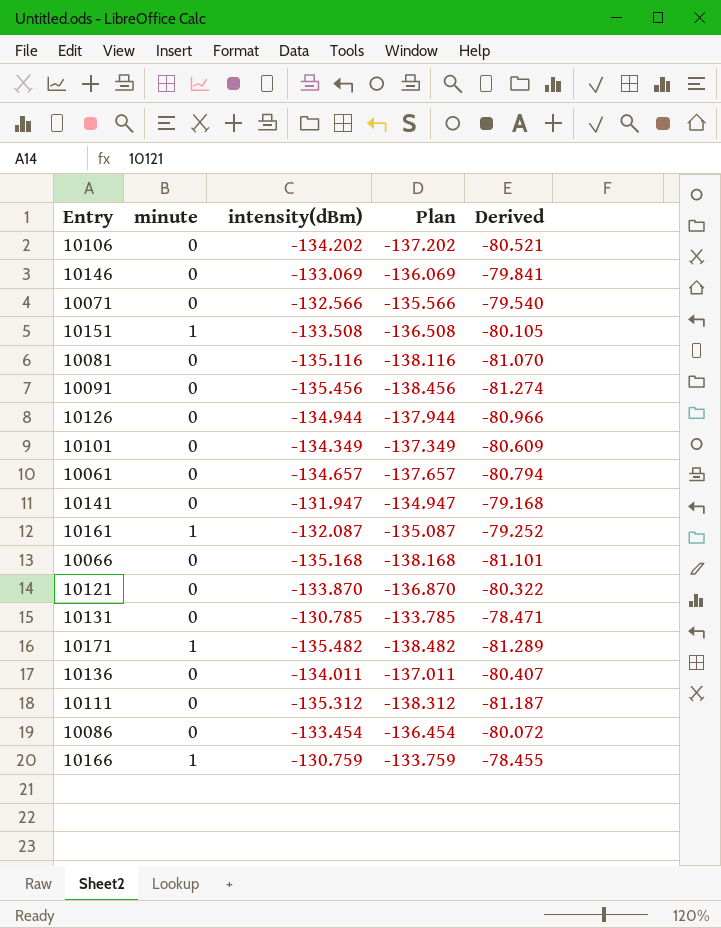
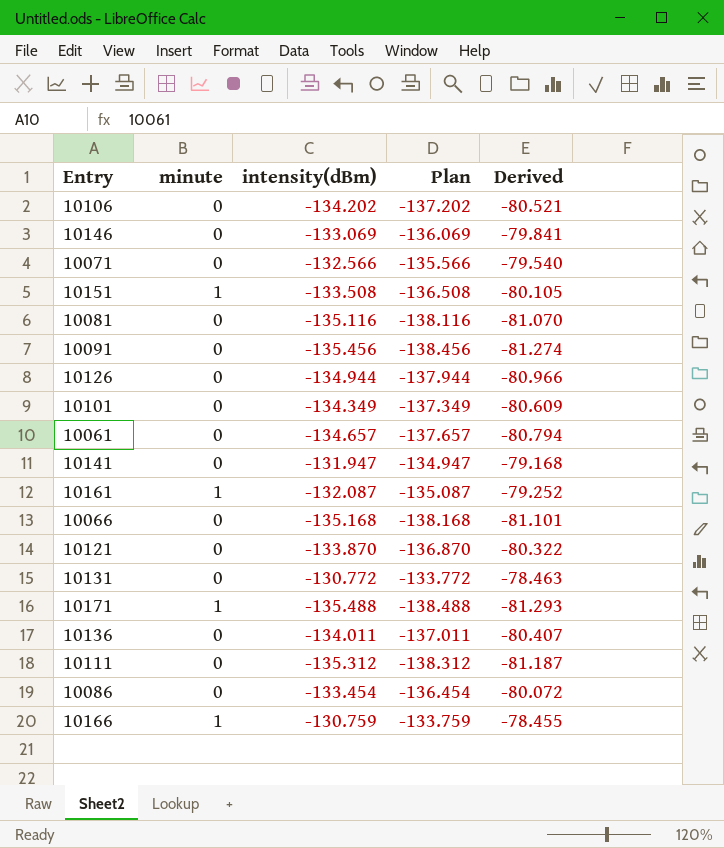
10131 | intensity(dBm): -130.785 -> -130.772
10131 | Plan: -133.785 -> -133.772
10131 | Derived: -78.471 -> -78.463
10171 | intensity(dBm): -135.482 -> -135.488
10171 | Plan: -138.482 -> -138.488
10171 | Derived: -81.289 -> -81.293

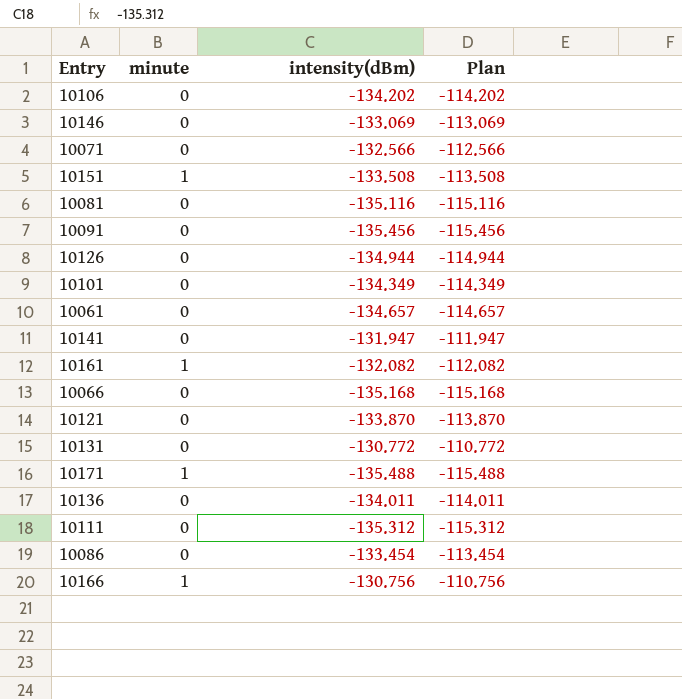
column Derived | formula: [intensity(dBm)] * 0.6 -> none
column Plan | formula: [intensity(dBm)] - 3 -> [intensity(dBm)] + 20
10161 | intensity(dBm): -132.087 -> -132.082
10166 | intensity(dBm): -130.759 -> -130.756

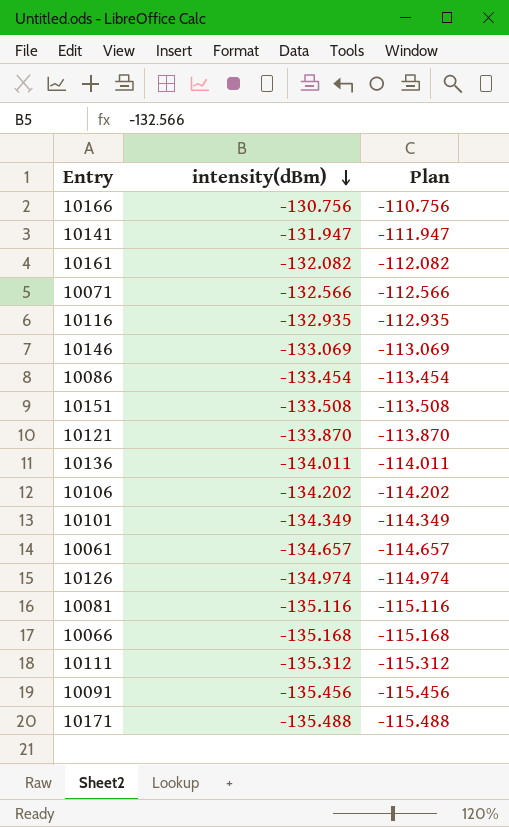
row order: none -> intensity(dBm) descending
column minute | position: 2 -> none
row 10131: 0 | -130.772 | -110.772 -> none
row 10116: none -> -132.935 | -112.935
10126 | intensity(dBm): -134.944 -> -134.974
10126 | Plan: -114.944 -> -114.974

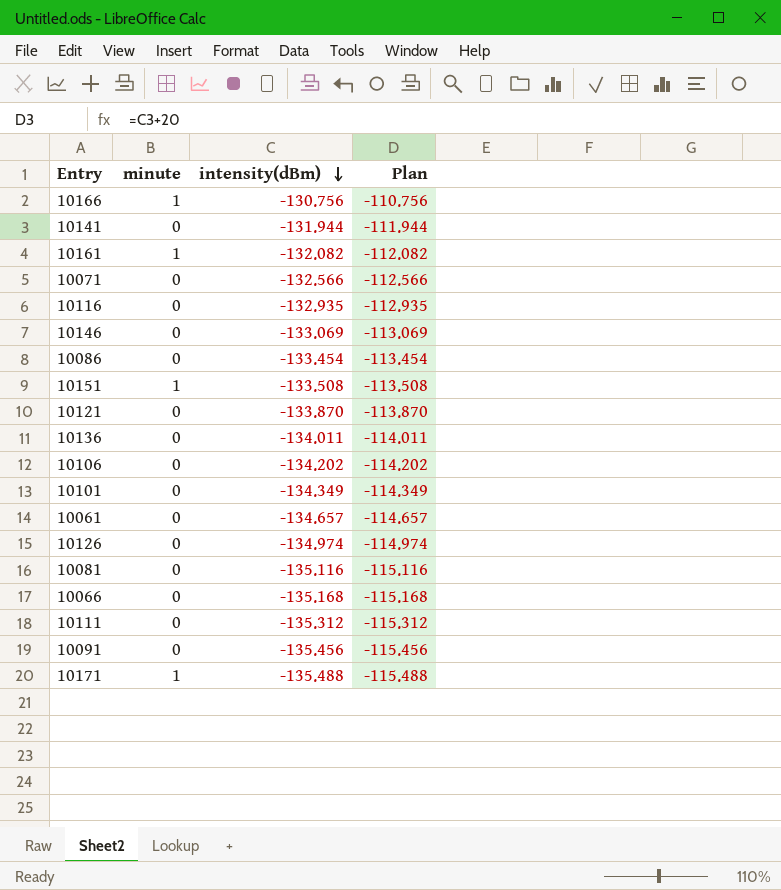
column minute | position: none -> 2
10141 | intensity(dBm): -131.947 -> -131.944
10141 | Plan: -111.947 -> -111.944

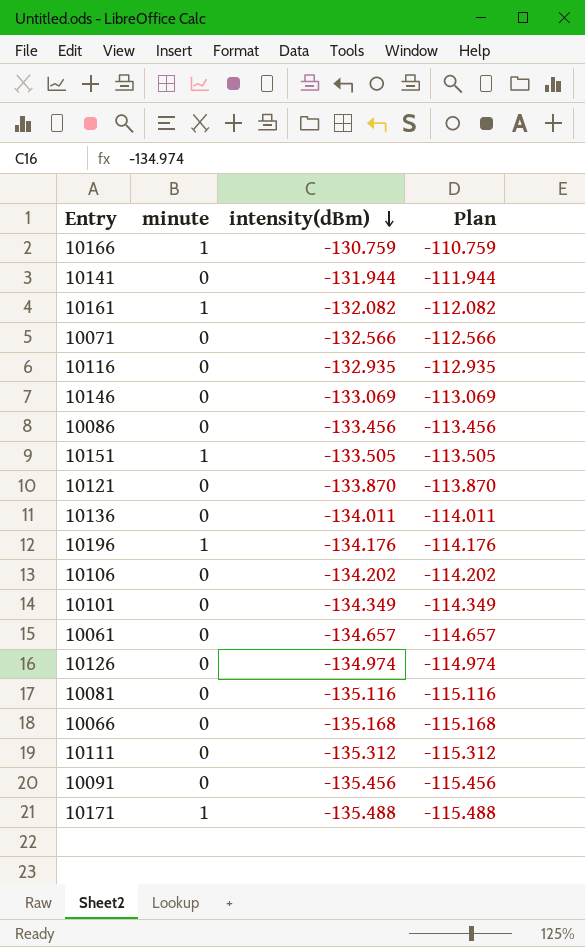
10166 | intensity(dBm): -130.756 -> -130.759
10166 | Plan: -110.756 -> -110.759
10086 | intensity(dBm): -133.454 -> -133.456
10086 | Plan: -113.454 -> -113.456
10151 | intensity(dBm): -133.508 -> -133.505
10151 | Plan: -113.508 -> -113.505
row 10196: none -> 1 | -134.176 | -114.176

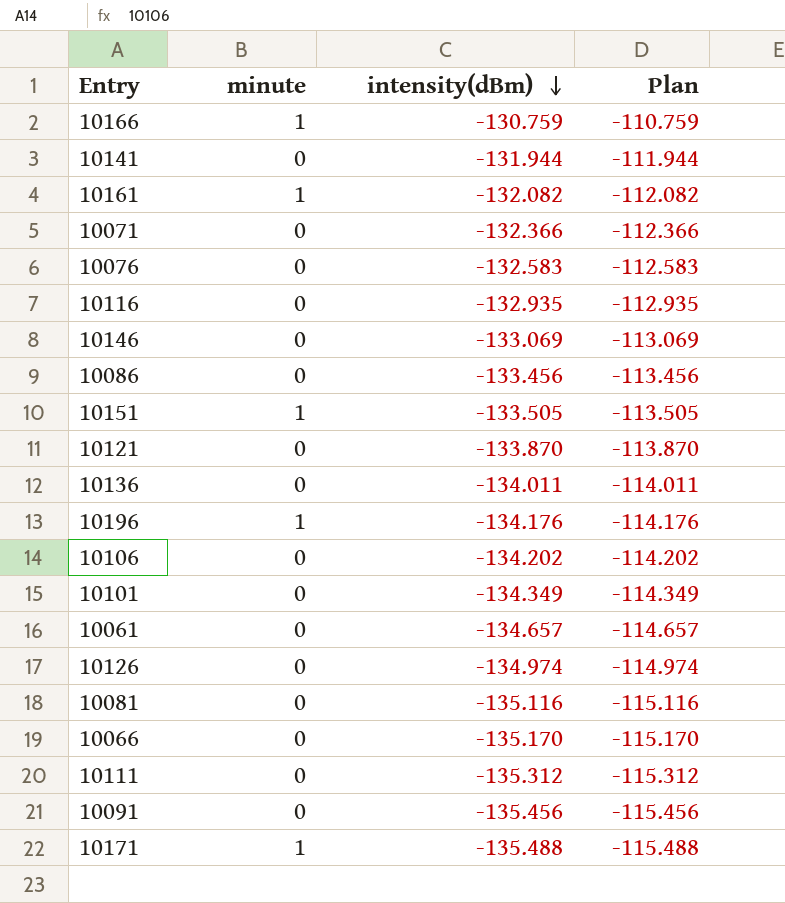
10071 | intensity(dBm): -132.566 -> -132.366
10071 | Plan: -112.566 -> -112.366
row 10076: none -> 0 | -132.583 | -112.583
10066 | intensity(dBm): -135.168 -> -135.170
10066 | Plan: -115.168 -> -115.170

